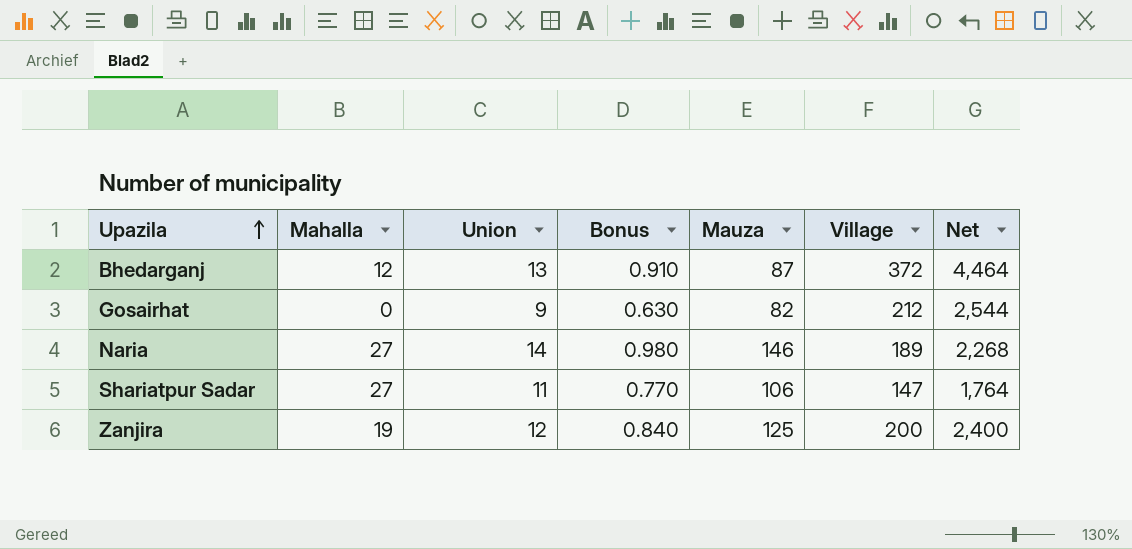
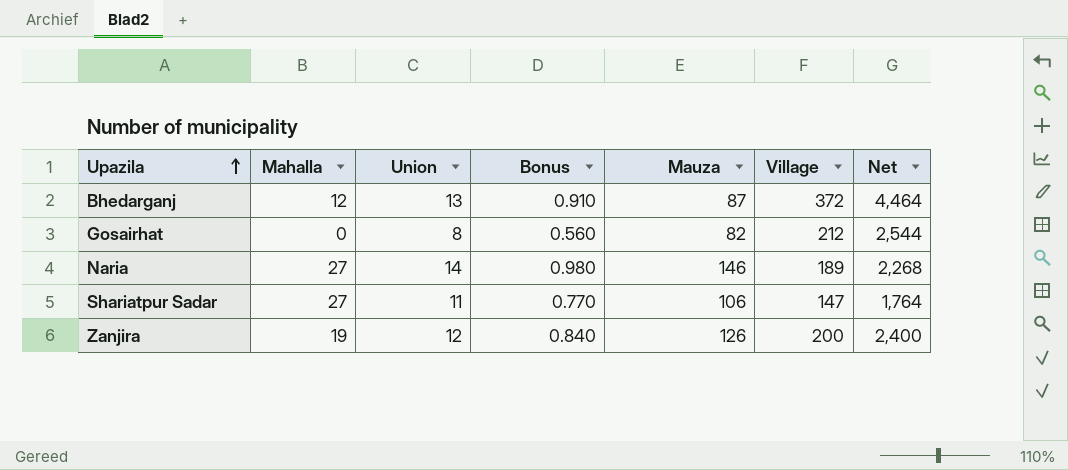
Gosairhat | Union: 9 -> 8
Gosairhat | Bonus: 0.630 -> 0.560
Zanjira | Mauza: 125 -> 126

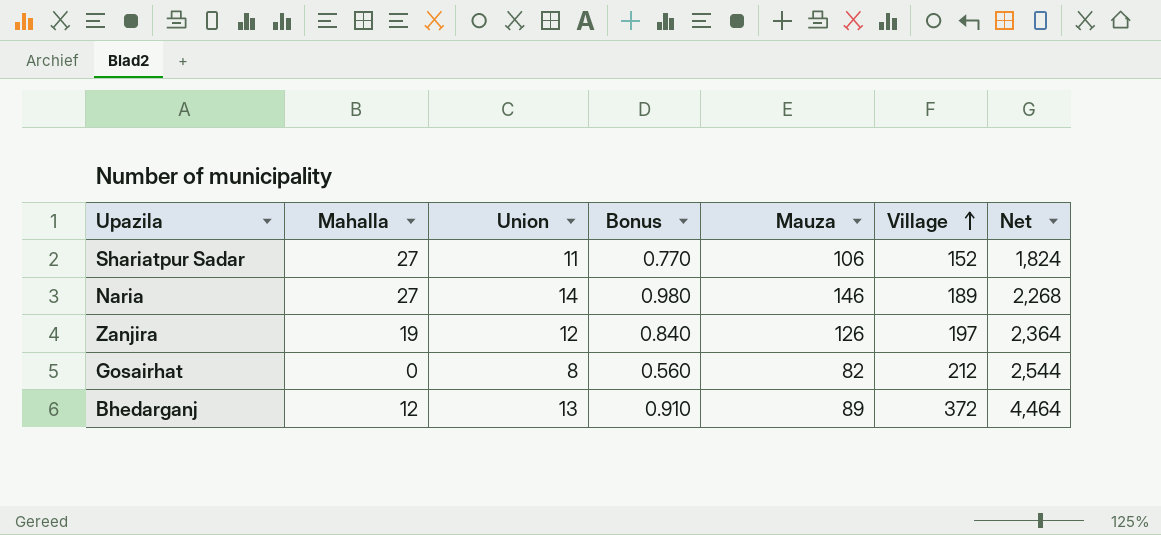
row order: Upazila ascending -> Village ascending
Shariatpur Sadar | Village: 147 -> 152
Shariatpur Sadar | Net: 1,764 -> 1,824
Zanjira | Village: 200 -> 197
Zanjira | Net: 2,400 -> 2,364
Bhedarganj | Mauza: 87 -> 89

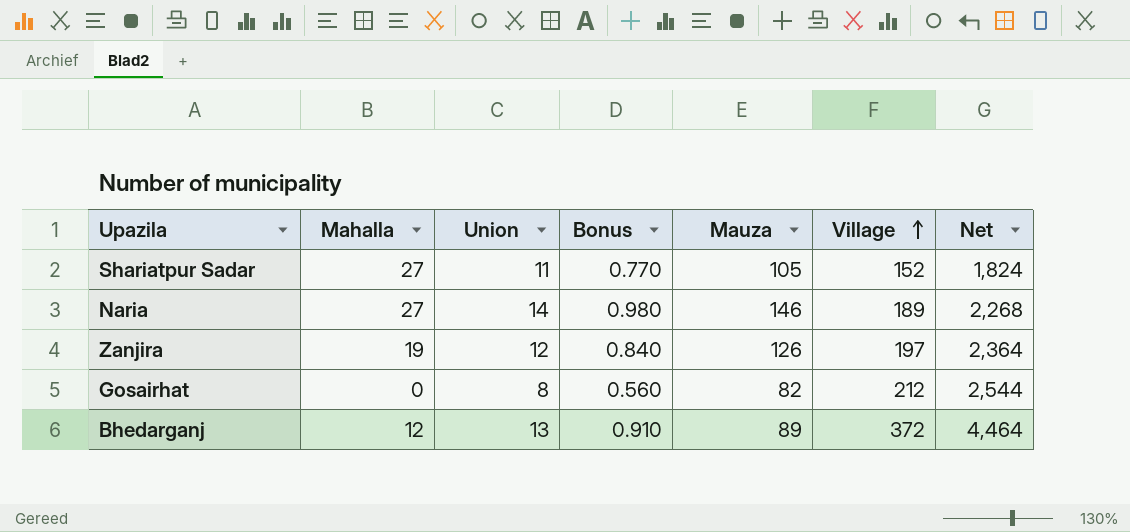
Shariatpur Sadar | Mauza: 106 -> 105

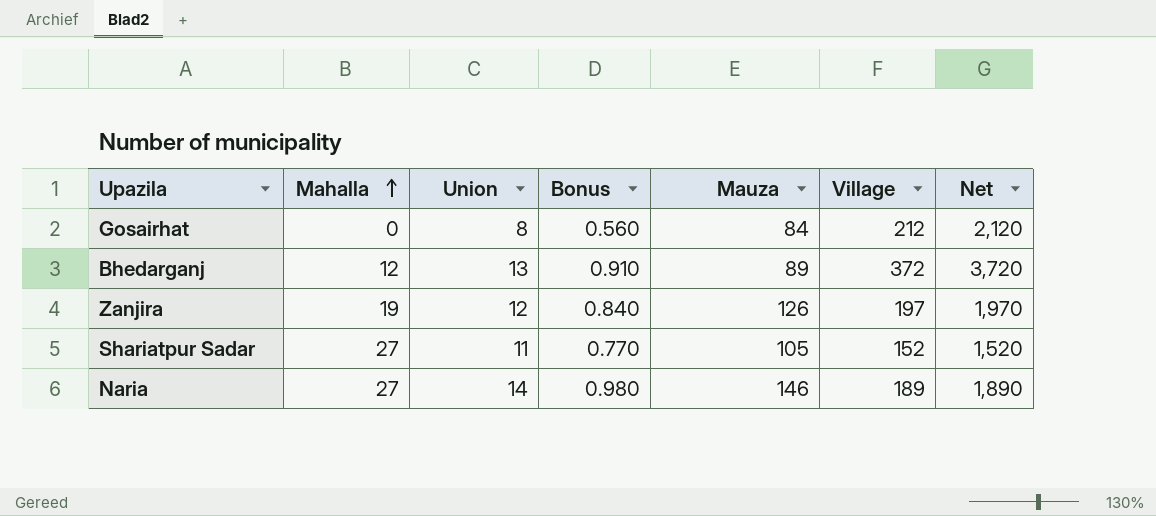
row order: Village ascending -> Mahalla ascending
column Net | formula: [Village] * 12 -> [Village] * 10
Gosairhat | Mauza: 82 -> 84

